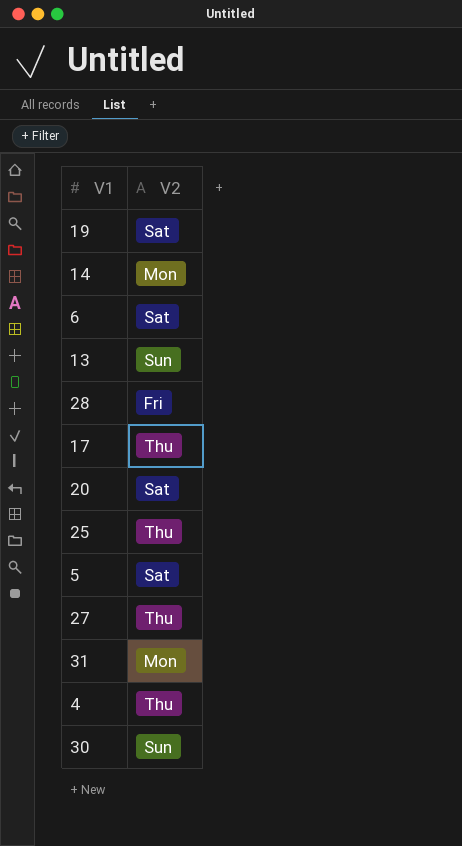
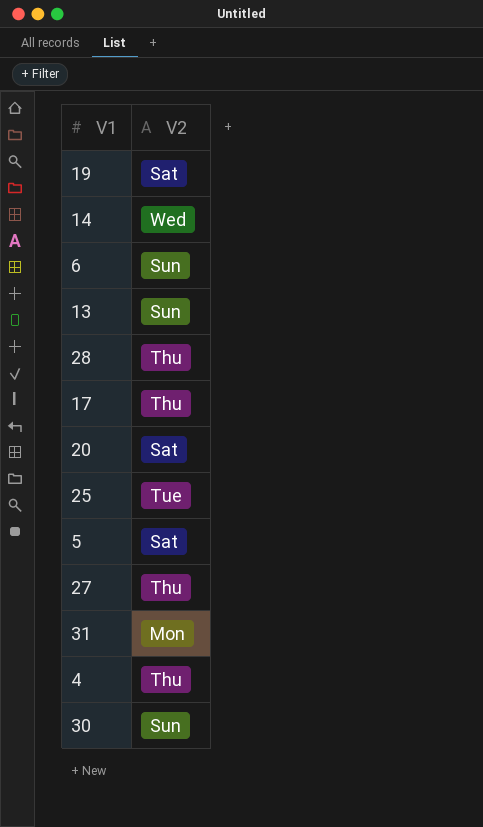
14 | V2: Mon -> Wed
6 | V2: Sat -> Sun
28 | V2: Fri -> Thu
25 | V2: Thu -> Tue

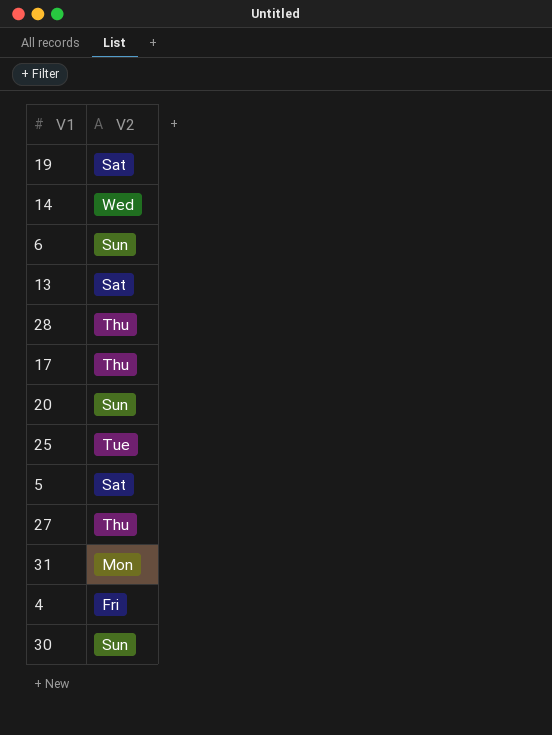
13 | V2: Sun -> Sat
20 | V2: Sat -> Sun
4 | V2: Thu -> Fri

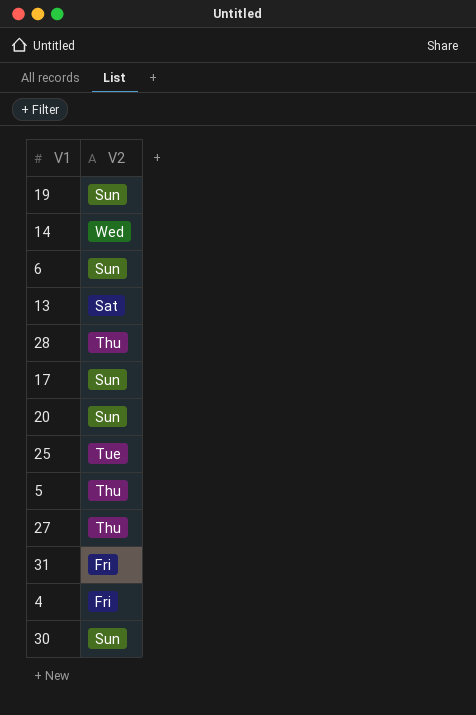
19 | V2: Sat -> Sun
17 | V2: Thu -> Sun
5 | V2: Sat -> Thu
31 | V2: Mon -> Fri

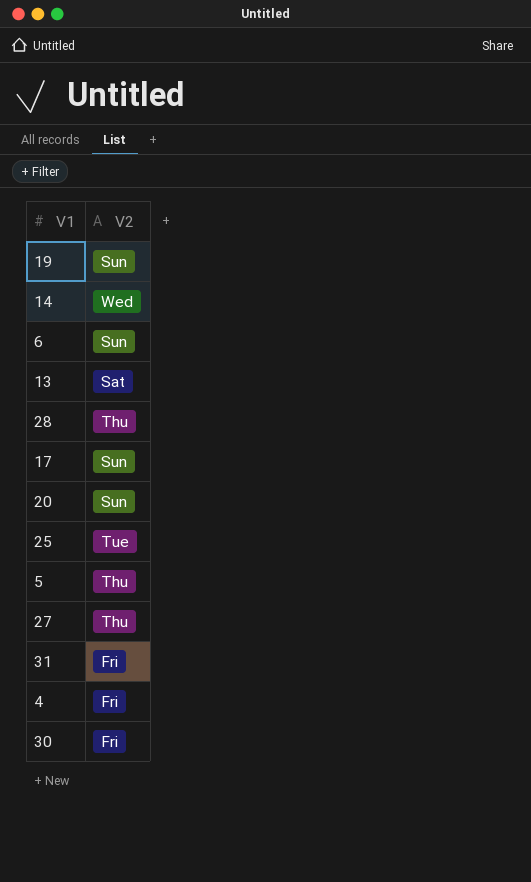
30 | V2: Sun -> Fri

